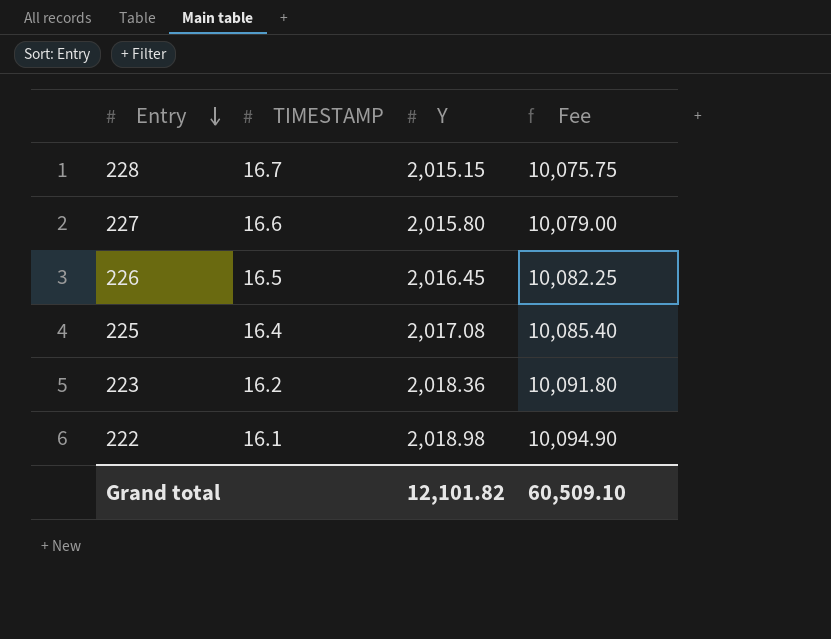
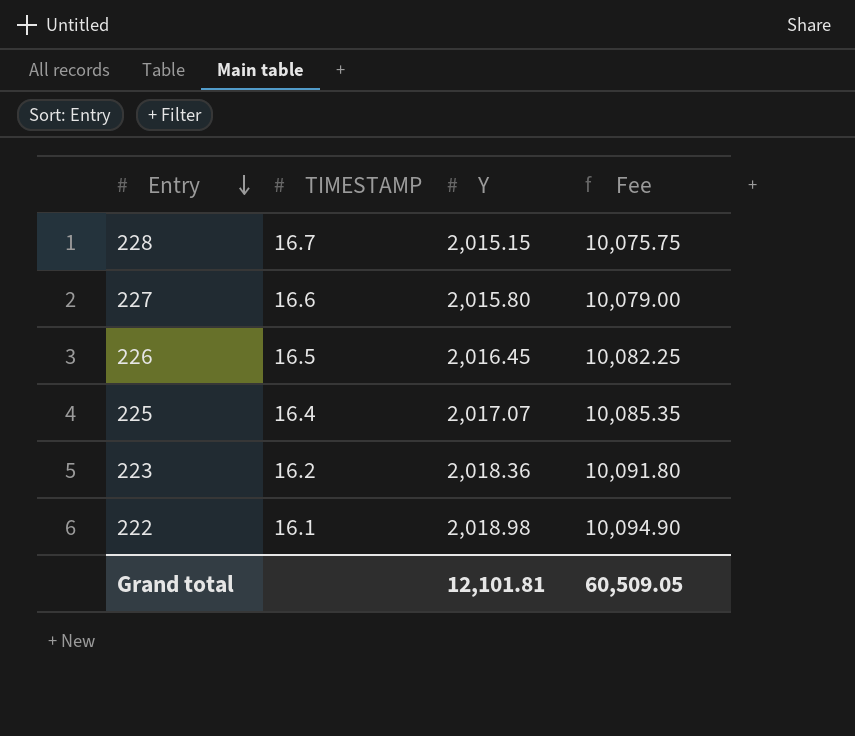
225 | Y: 2,017.08 -> 2,017.07
225 | Fee: 10,085.40 -> 10,085.35
Grand total | Y: 12,101.82 -> 12,101.81
Grand total | Fee: 60,509.10 -> 60,509.05

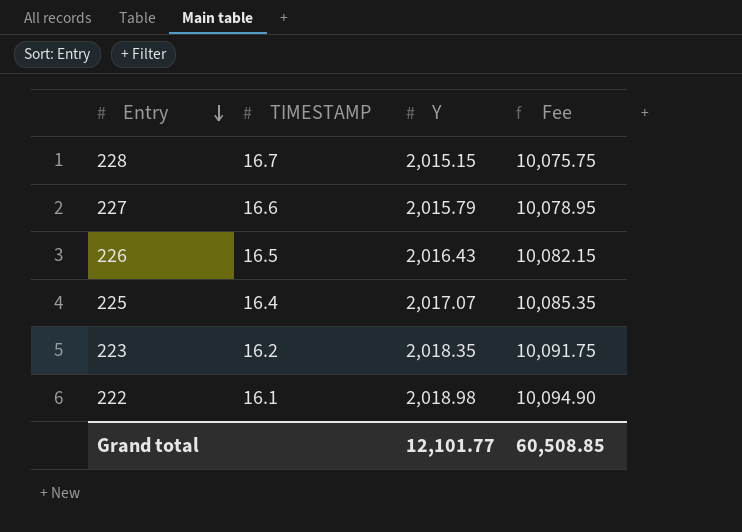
227 | Y: 2,015.80 -> 2,015.79
227 | Fee: 10,079.00 -> 10,078.95
226 | Y: 2,016.45 -> 2,016.43
226 | Fee: 10,082.25 -> 10,082.15
223 | Y: 2,018.36 -> 2,018.35
223 | Fee: 10,091.80 -> 10,091.75
Grand total | Y: 12,101.81 -> 12,101.77
Grand total | Fee: 60,509.05 -> 60,508.85

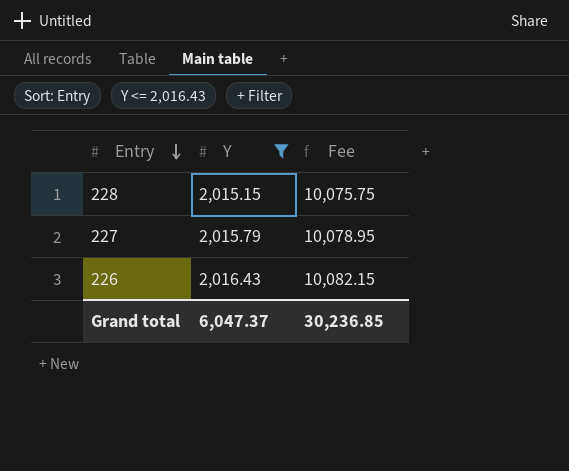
filter: none -> Y <= 2,016.43
column TIMESTAMP | position: 2 -> none
Grand total | Y: 12,101.77 -> 6,047.37
Grand total | Fee: 60,508.85 -> 30,236.85

